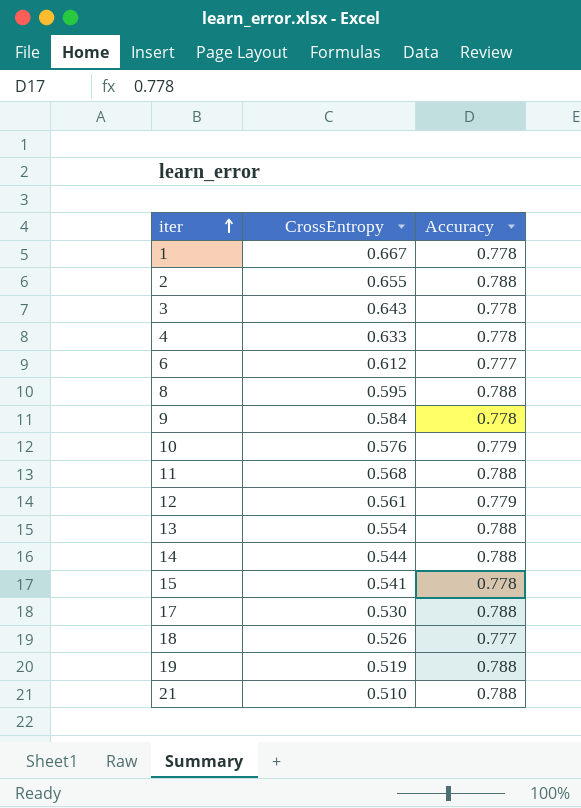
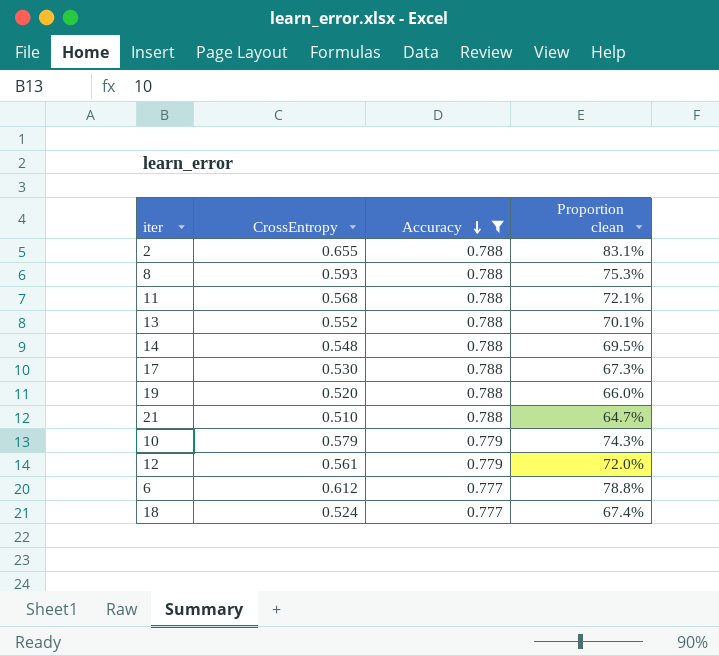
filter: none -> Accuracy != 0.778
row order: iter ascending -> Accuracy descending
column Proportion clean | formula: none -> [CrossEntropy] / [Accuracy]
8 | CrossEntropy: 0.595 -> 0.593
13 | CrossEntropy: 0.554 -> 0.552
14 | CrossEntropy: 0.544 -> 0.548
19 | CrossEntropy: 0.519 -> 0.520
10 | CrossEntropy: 0.576 -> 0.579
18 | CrossEntropy: 0.526 -> 0.524

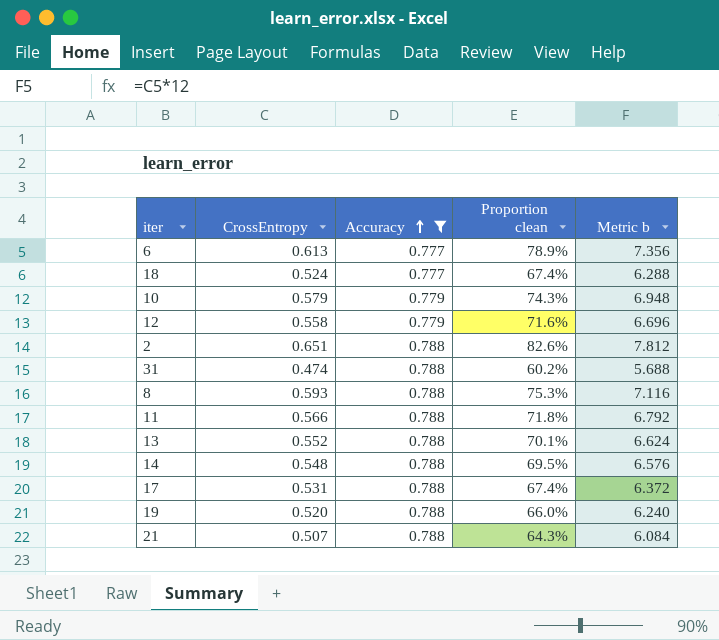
row order: Accuracy descending -> Accuracy ascending
column Metric b | formula: none -> [CrossEntropy] * 12
6 | CrossEntropy: 0.612 -> 0.613
6 | Proportion clean: 78.8% -> 78.9%
12 | CrossEntropy: 0.561 -> 0.558
12 | Proportion clean: 72.0% -> 71.6%
2 | CrossEntropy: 0.655 -> 0.651
2 | Proportion clean: 83.1% -> 82.6%
row 31: none -> 0.474 | 0.788 | 60.2% | 5.688
11 | CrossEntropy: 0.568 -> 0.566
11 | Proportion clean: 72.1% -> 71.8%
17 | CrossEntropy: 0.530 -> 0.531
17 | Proportion clean: 67.3% -> 67.4%
21 | CrossEntropy: 0.510 -> 0.507
21 | Proportion clean: 64.7% -> 64.3%

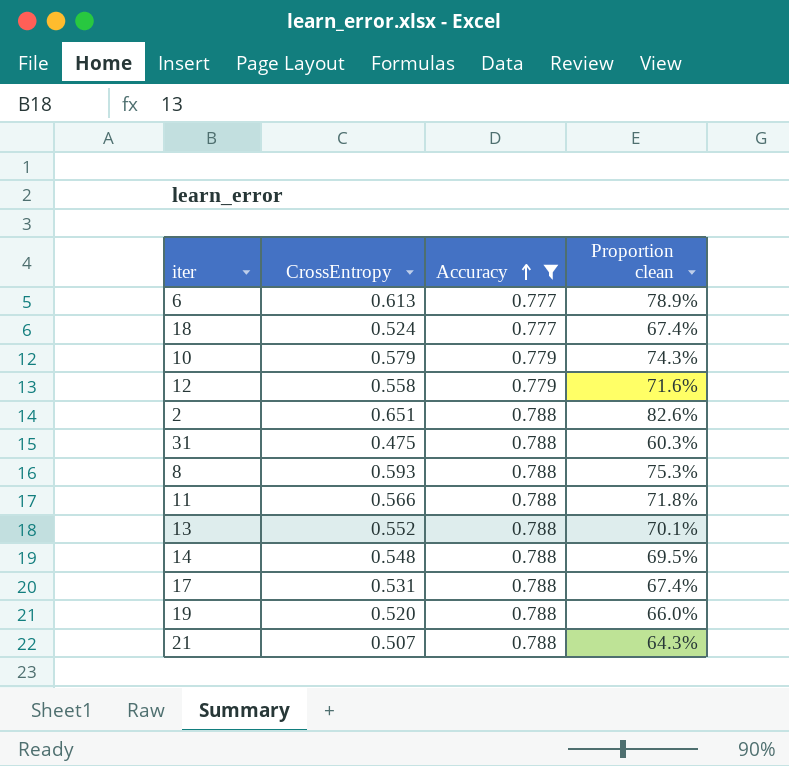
column Metric b | formula: [CrossEntropy] * 12 -> none
31 | CrossEntropy: 0.474 -> 0.475
31 | Proportion clean: 60.2% -> 60.3%

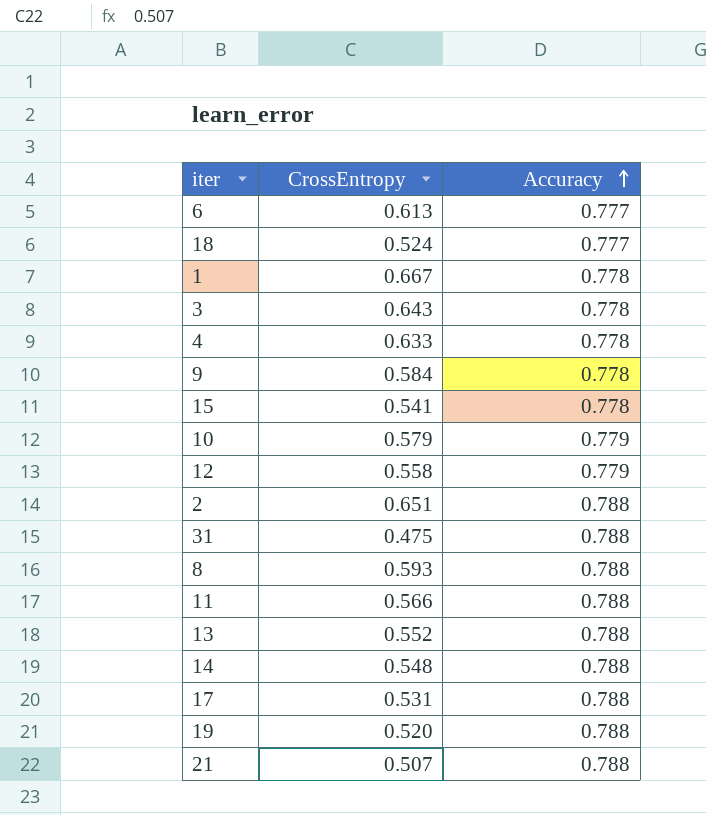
filter: Accuracy != 0.778 -> none
column Proportion clean | formula: [CrossEntropy] / [Accuracy] -> none

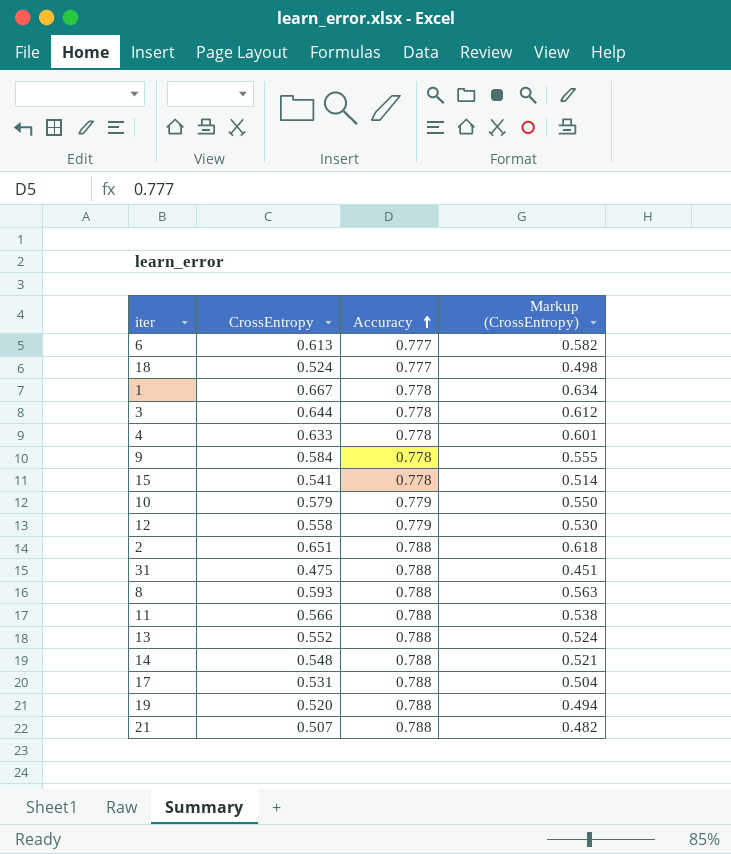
column Markup (CrossEntropy) | formula: none -> [CrossEntropy] * 0.95
3 | CrossEntropy: 0.643 -> 0.644

